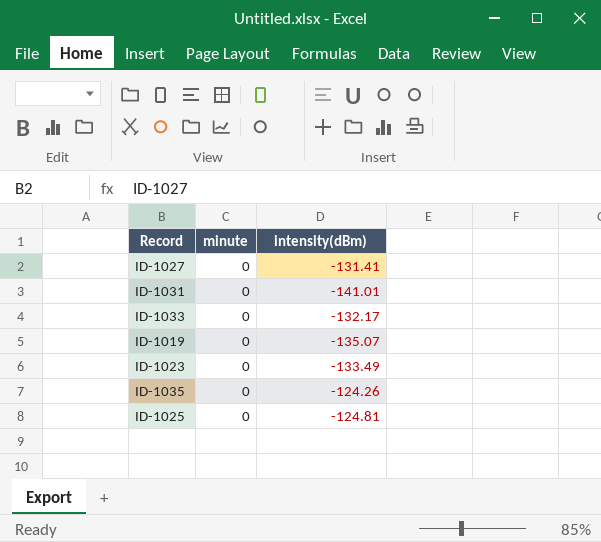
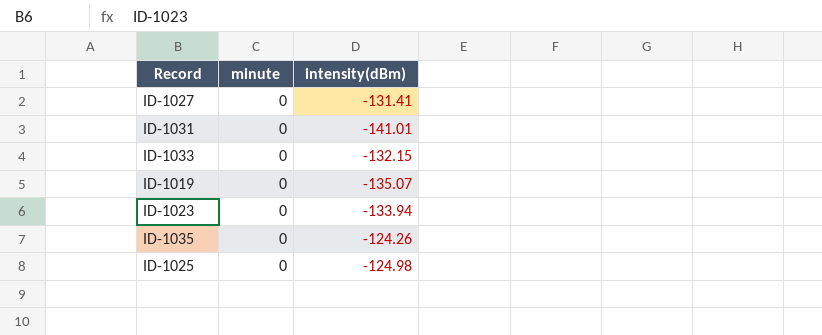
ID-1033 | intensity(dBm): -132.17 -> -132.15
ID-1023 | intensity(dBm): -133.49 -> -133.94
ID-1025 | intensity(dBm): -124.81 -> -124.98

